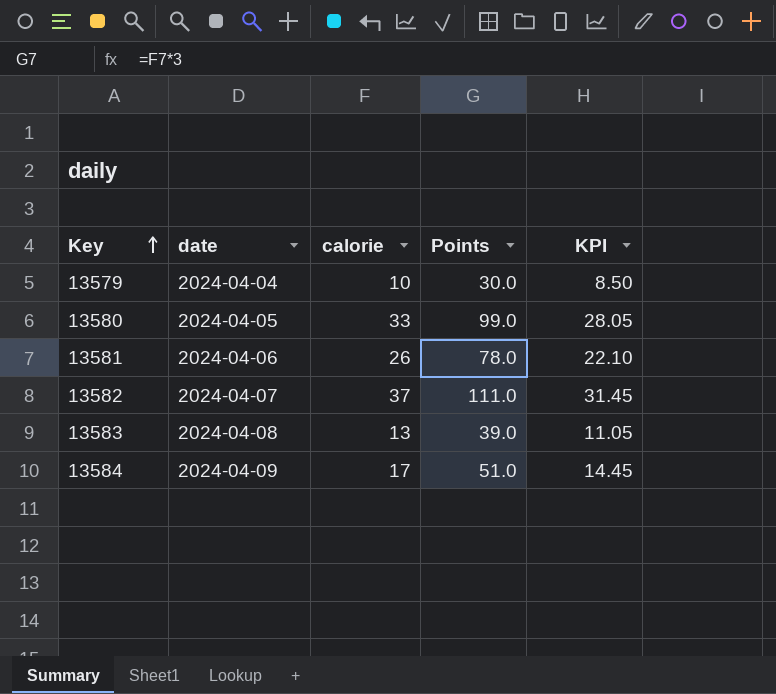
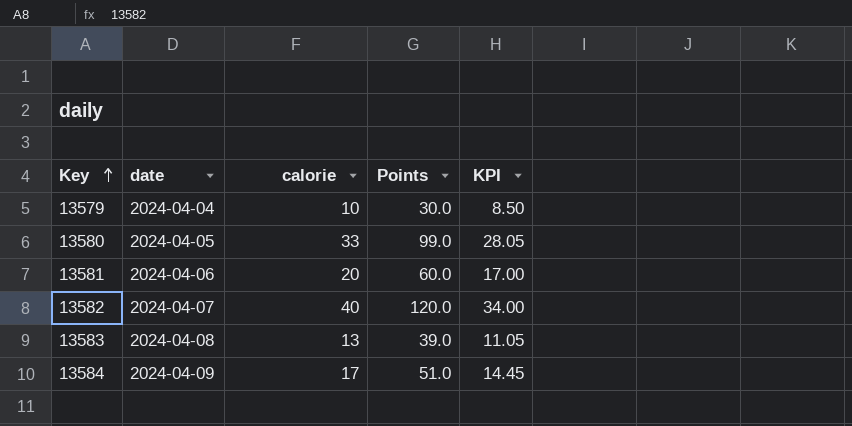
13581 | calorie: 26 -> 20
13581 | Points: 78.0 -> 60.0
13581 | KPI: 22.10 -> 17.00
13582 | calorie: 37 -> 40
13582 | Points: 111.0 -> 120.0
13582 | KPI: 31.45 -> 34.00

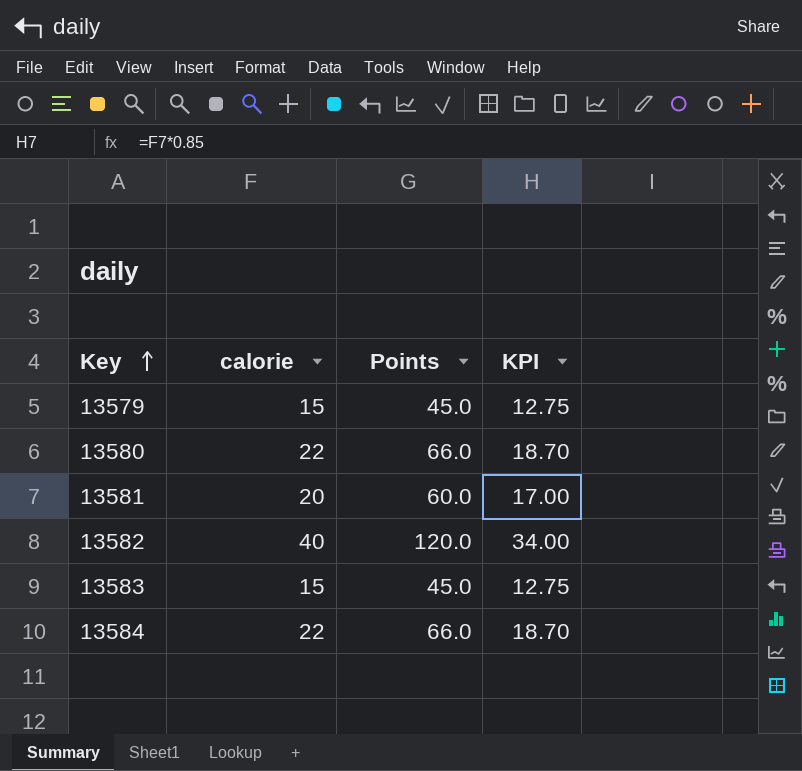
column date | position: 2 -> none
13579 | calorie: 10 -> 15
13579 | Points: 30.0 -> 45.0
13579 | KPI: 8.50 -> 12.75
13580 | calorie: 33 -> 22
13580 | Points: 99.0 -> 66.0
13580 | KPI: 28.05 -> 18.70
13583 | calorie: 13 -> 15
13583 | Points: 39.0 -> 45.0
13583 | KPI: 11.05 -> 12.75
13584 | calorie: 17 -> 22
13584 | Points: 51.0 -> 66.0
13584 | KPI: 14.45 -> 18.70

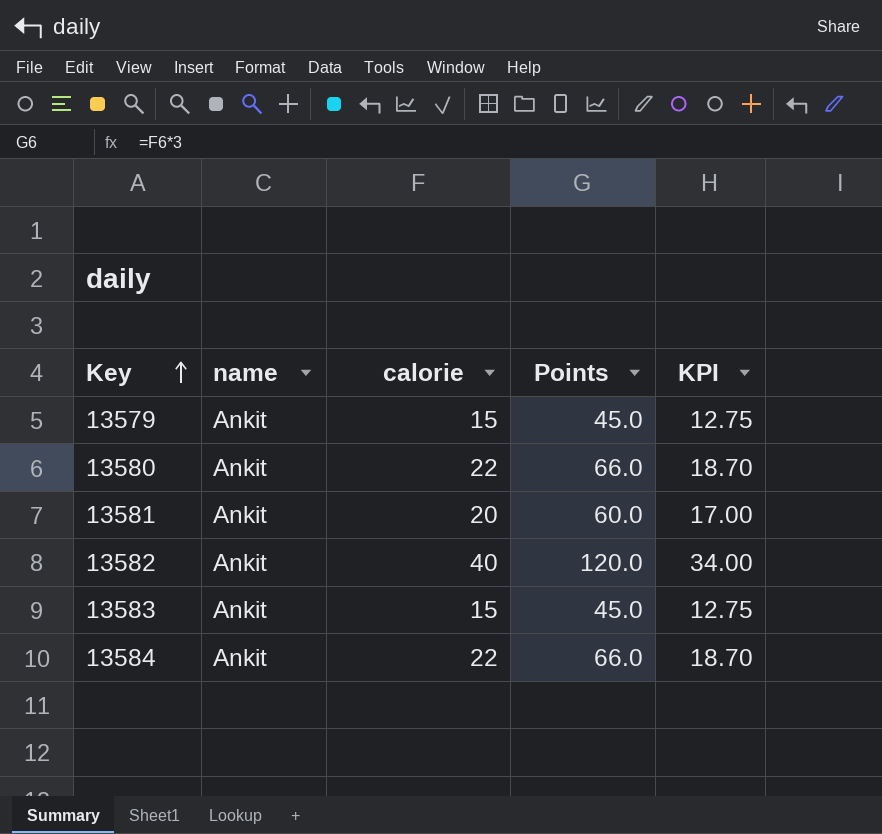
column name | position: none -> 2

